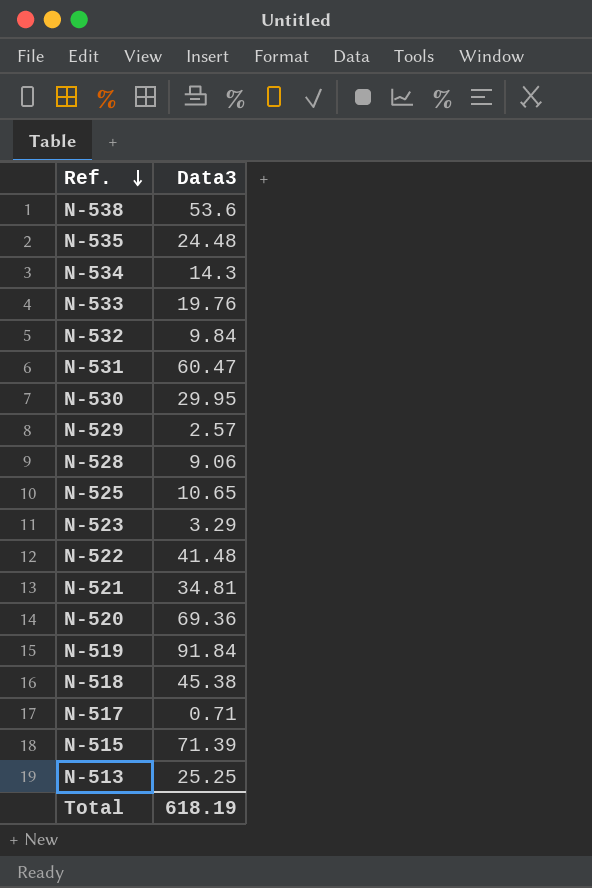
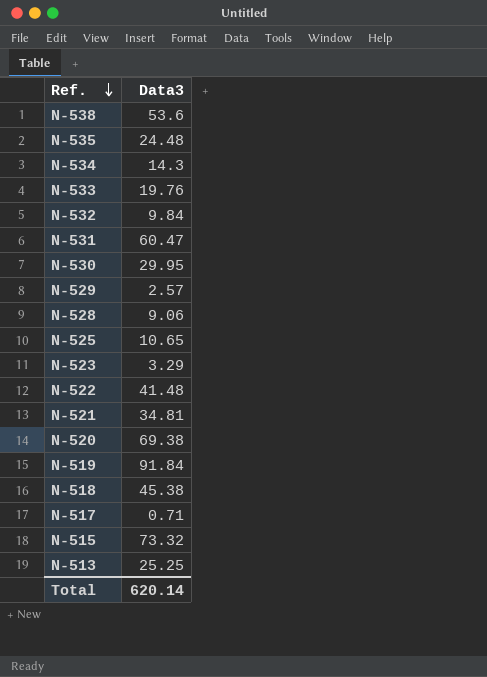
N-520 | Data3: 69.36 -> 69.38
N-515 | Data3: 71.39 -> 73.32
Total | Data3: 618.19 -> 620.14

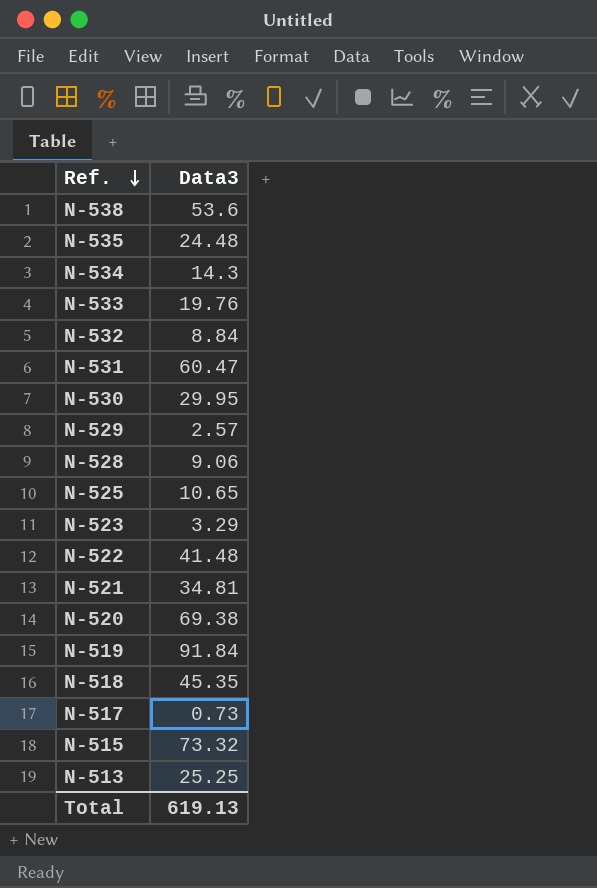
N-532 | Data3: 9.84 -> 8.84
N-518 | Data3: 45.38 -> 45.35
N-517 | Data3: 0.71 -> 0.73
Total | Data3: 620.14 -> 619.13

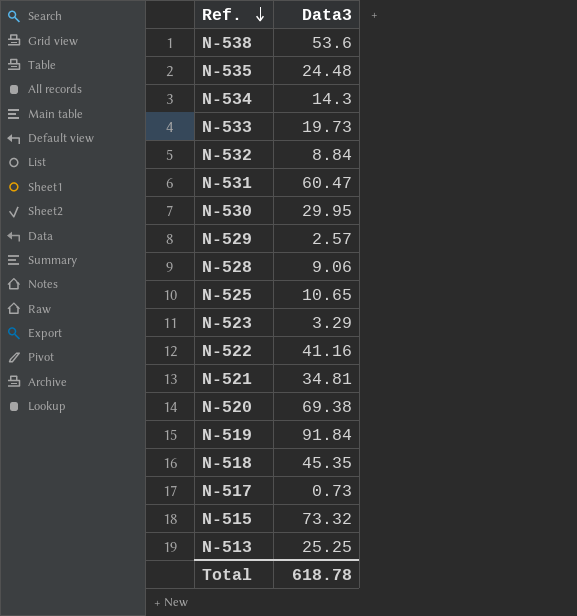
N-533 | Data3: 19.76 -> 19.73
N-522 | Data3: 41.48 -> 41.16
Total | Data3: 619.13 -> 618.78

